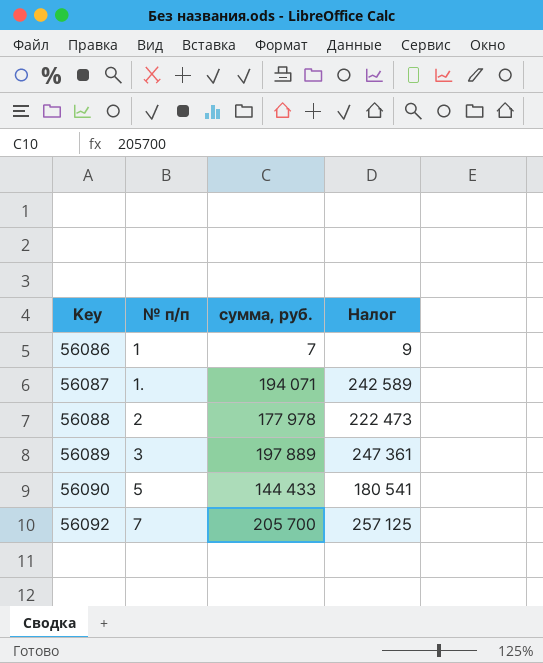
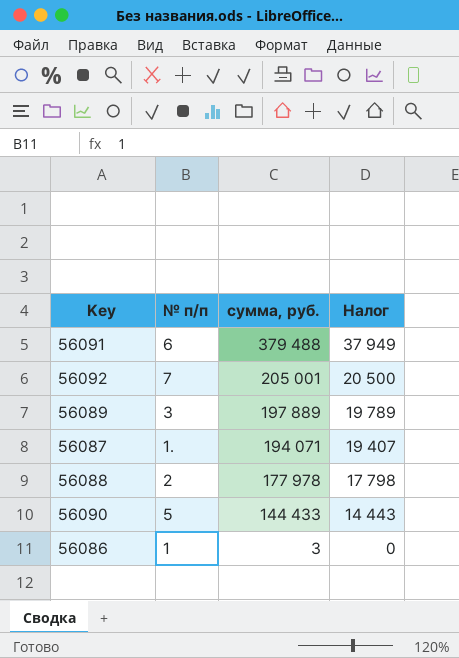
row order: Key ascending -> сумма, руб. descending
column Налог | formula: [сумма, руб.] * 1,25 -> [сумма, руб.] * 0,1
row 56091: none -> 6 | 379 488 | 37 949
56092 | сумма, руб.: 205 700 -> 205 001
56086 | сумма, руб.: 7 -> 3

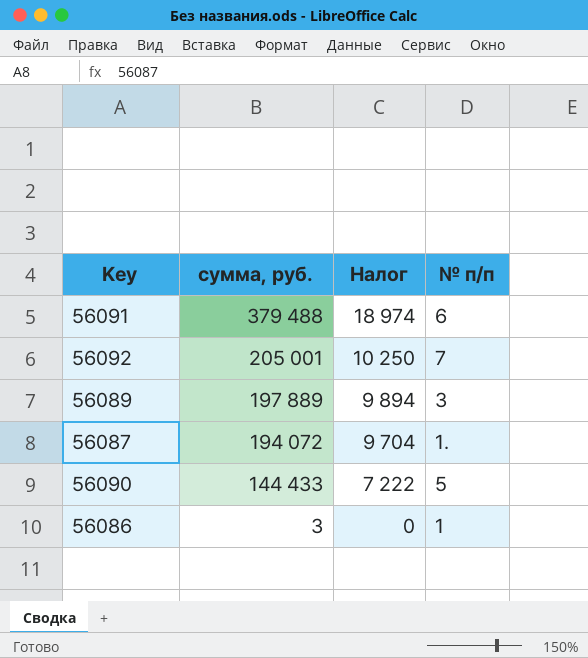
column Налог | formula: [сумма, руб.] * 0,1 -> [сумма, руб.] * 0,05
column № п/п | position: 2 -> 4
row 56088: 2 | 177 978 | 17 798 -> none
56087 | сумма, руб.: 194 071 -> 194 072

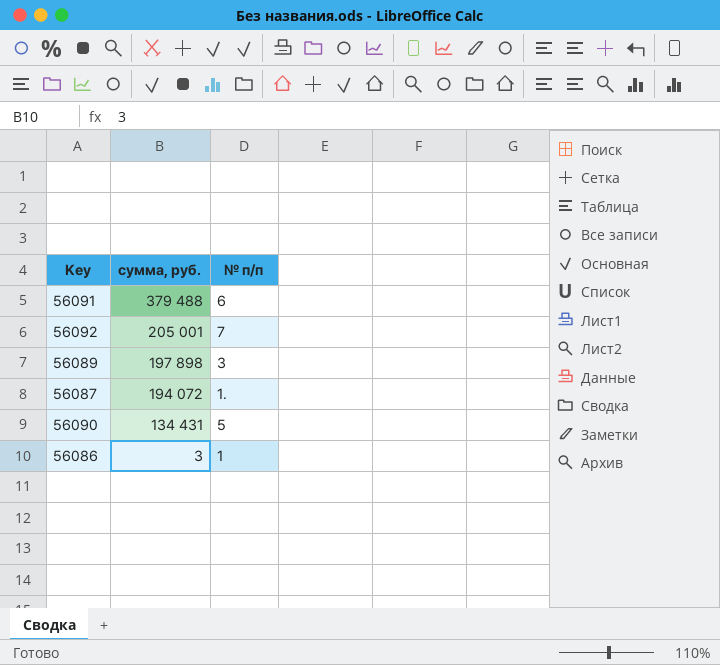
column Налог | formula: [сумма, руб.] * 0,05 -> none
56089 | сумма, руб.: 197 889 -> 197 898
56090 | сумма, руб.: 144 433 -> 134 431

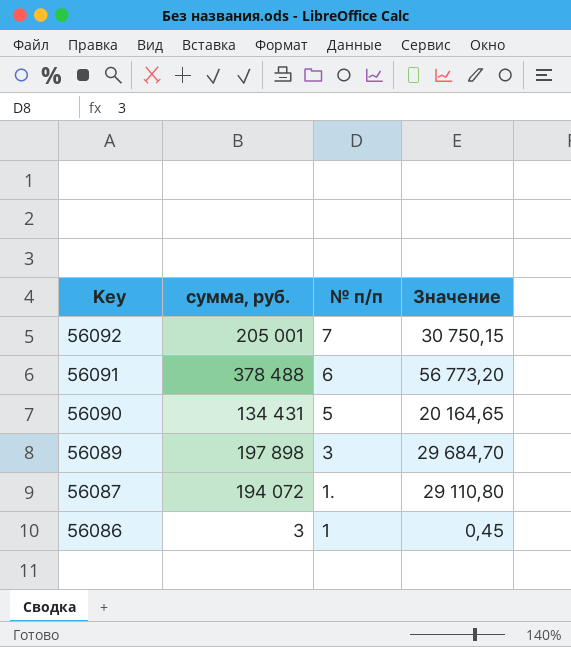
row order: сумма, руб. descending -> Key descending
column Значение | formula: none -> [сумма, руб.] * 0,15
56091 | сумма, руб.: 379 488 -> 378 488

